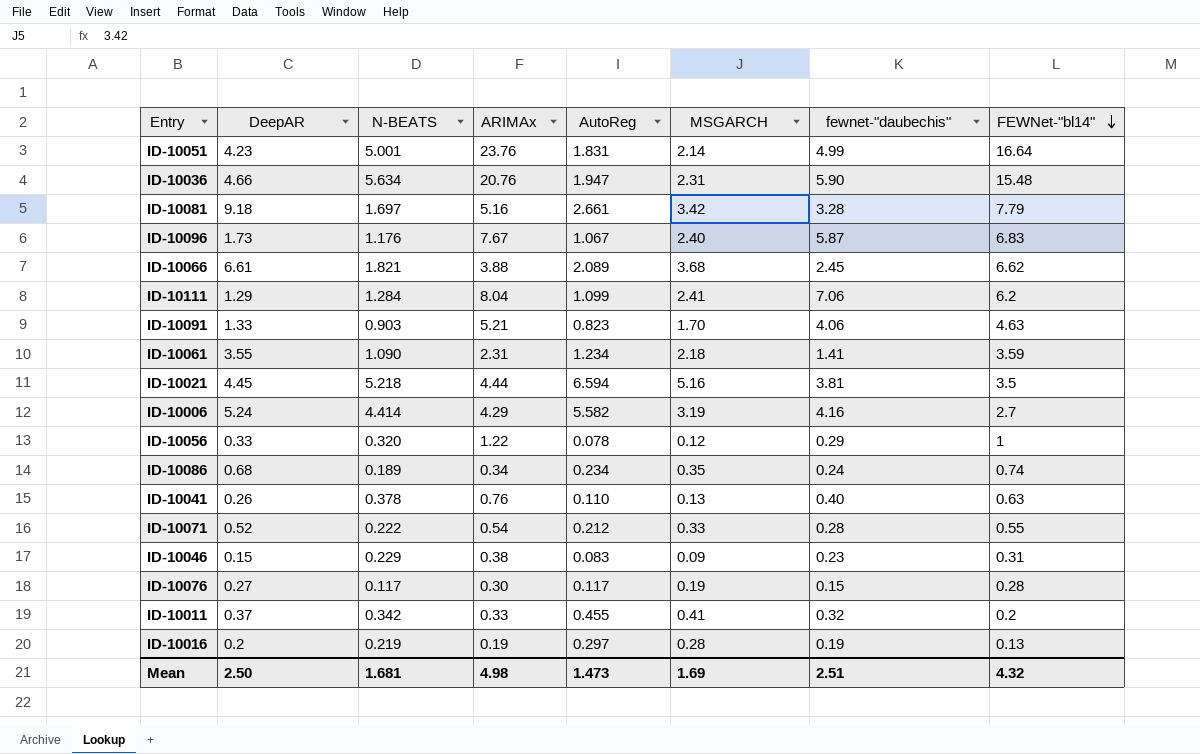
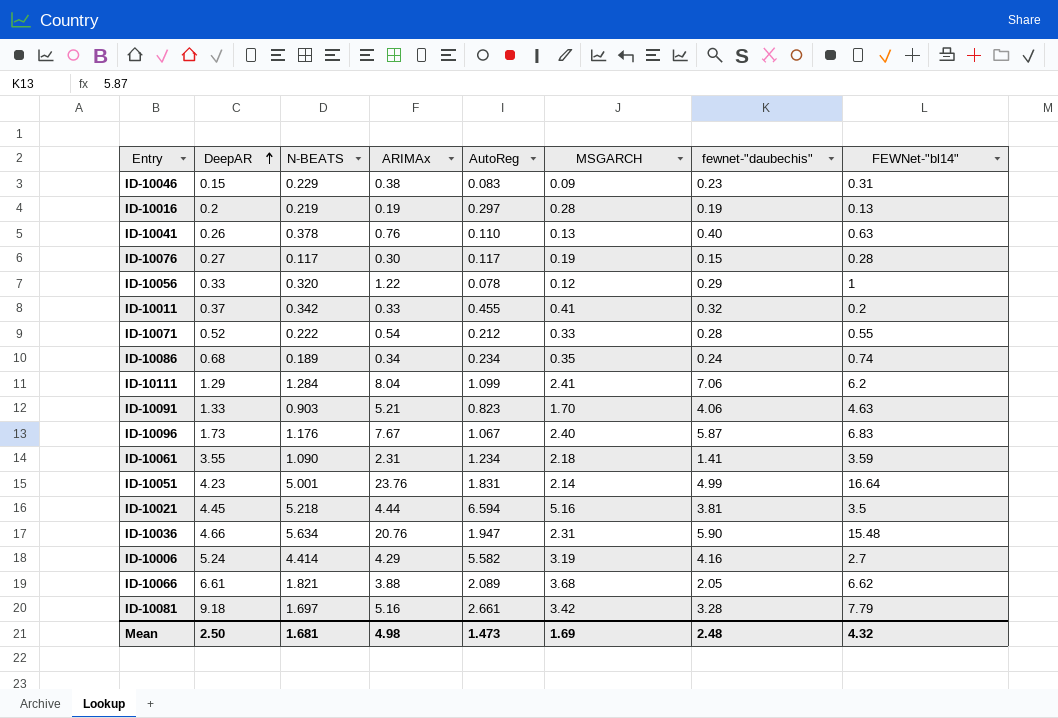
row order: FEWNet-"bl14" descending -> DeepAR ascending
ID-10066 | fewnet-"daubechis": 2.45 -> 2.05
Mean | fewnet-"daubechis": 2.51 -> 2.48

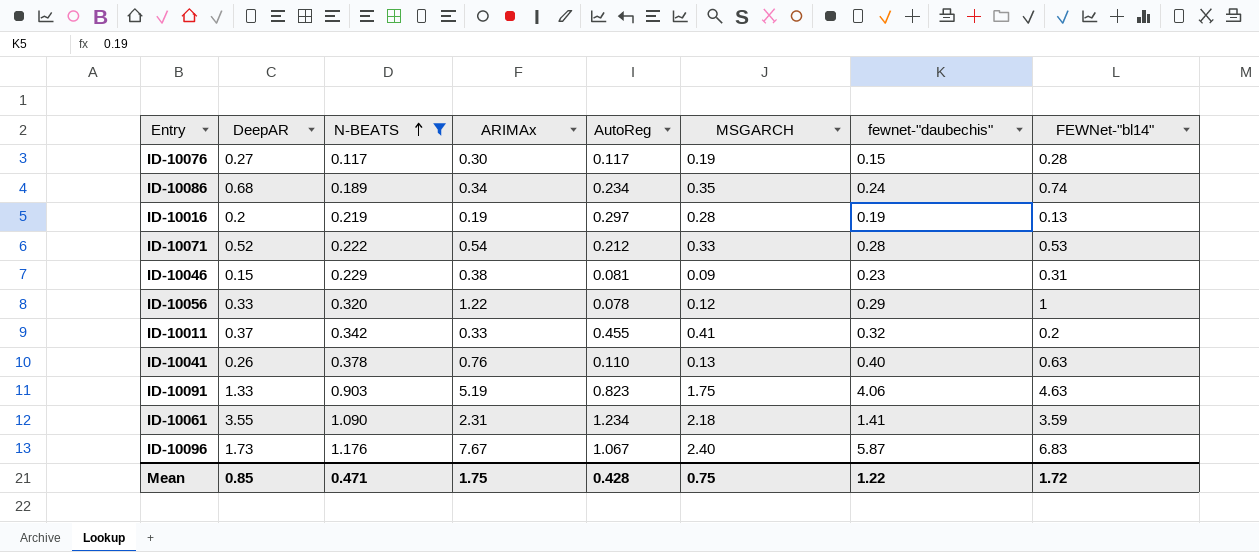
filter: none -> N-BEATS <= 1.176
row order: DeepAR ascending -> N-BEATS ascending
ID-10071 | FEWNet-"bl14": 0.55 -> 0.53
ID-10046 | AutoReg: 0.083 -> 0.081
ID-10091 | ARIMAx: 5.21 -> 5.19
ID-10091 | MSGARCH: 1.70 -> 1.75
Mean | DeepAR: 2.50 -> 0.85
Mean | N-BEATS: 1.681 -> 0.471
Mean | ARIMAx: 4.98 -> 1.75
Mean | AutoReg: 1.473 -> 0.428
Mean | MSGARCH: 1.69 -> 0.75
Mean | fewnet-"daubechis": 2.48 -> 1.22
Mean | FEWNet-"bl14": 4.32 -> 1.72

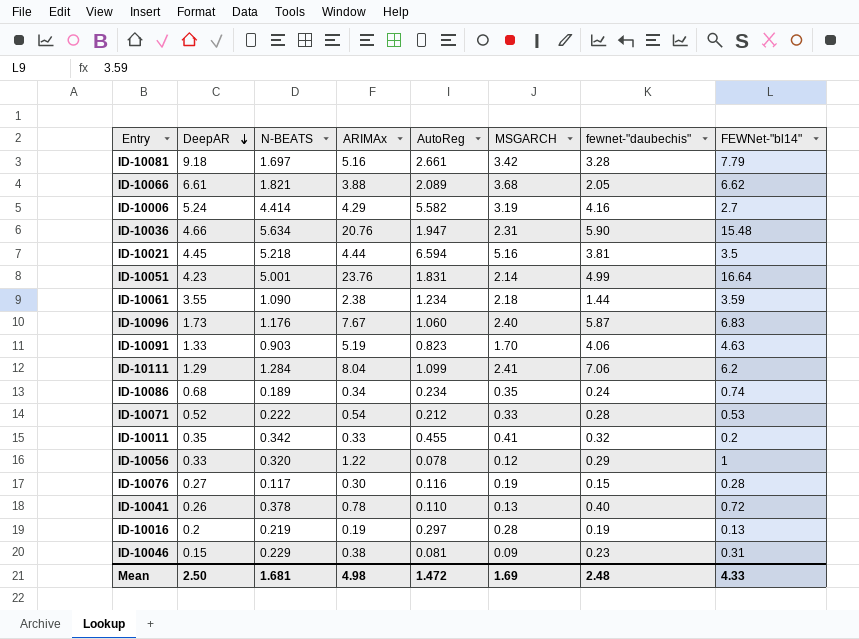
filter: N-BEATS <= 1.176 -> none
row order: N-BEATS ascending -> DeepAR descending
ID-10061 | ARIMAx: 2.31 -> 2.38
ID-10061 | fewnet-"daubechis": 1.41 -> 1.44
ID-10096 | AutoReg: 1.067 -> 1.060
ID-10091 | MSGARCH: 1.75 -> 1.70
ID-10011 | DeepAR: 0.37 -> 0.35
ID-10076 | AutoReg: 0.117 -> 0.116
ID-10041 | ARIMAx: 0.76 -> 0.78
ID-10041 | FEWNet-"bl14": 0.63 -> 0.72
Mean | DeepAR: 0.85 -> 2.50
Mean | N-BEATS: 0.471 -> 1.681
Mean | ARIMAx: 1.75 -> 4.98
Mean | AutoReg: 0.428 -> 1.472
Mean | MSGARCH: 0.75 -> 1.69
Mean | fewnet-"daubechis": 1.22 -> 2.48
Mean | FEWNet-"bl14": 1.72 -> 4.33

